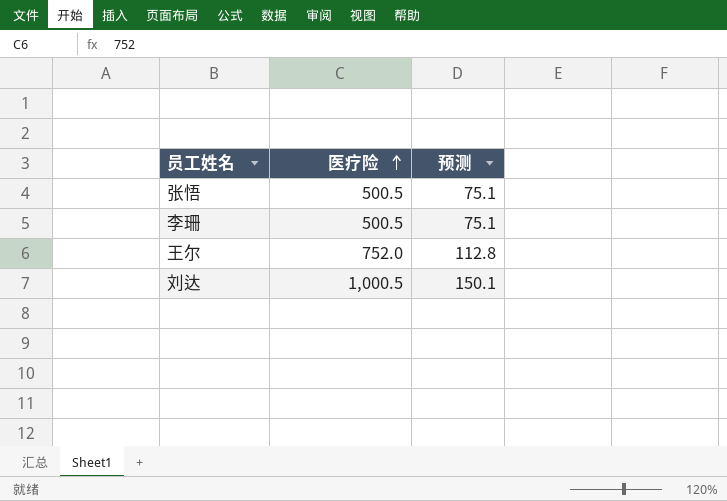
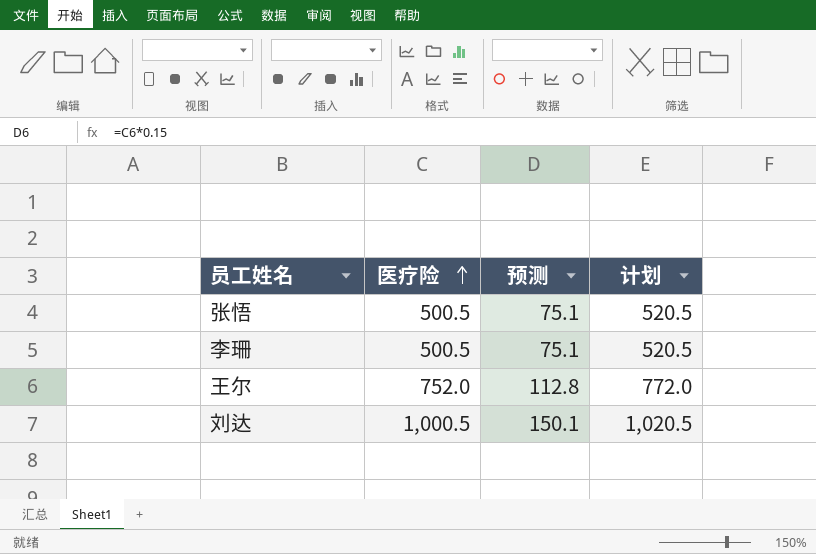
column 计划 | formula: none -> [医疗险] + 20

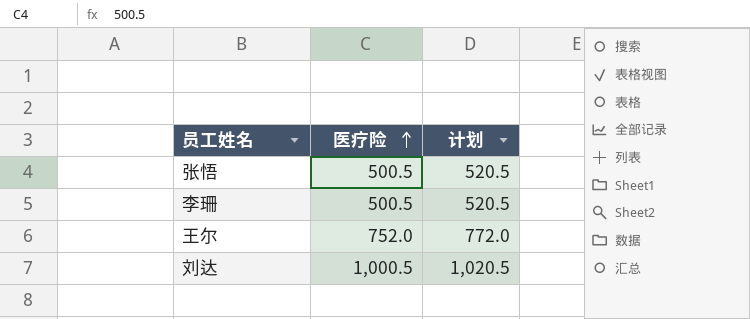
column 预测 | formula: [医疗险] * 0.15 -> none

